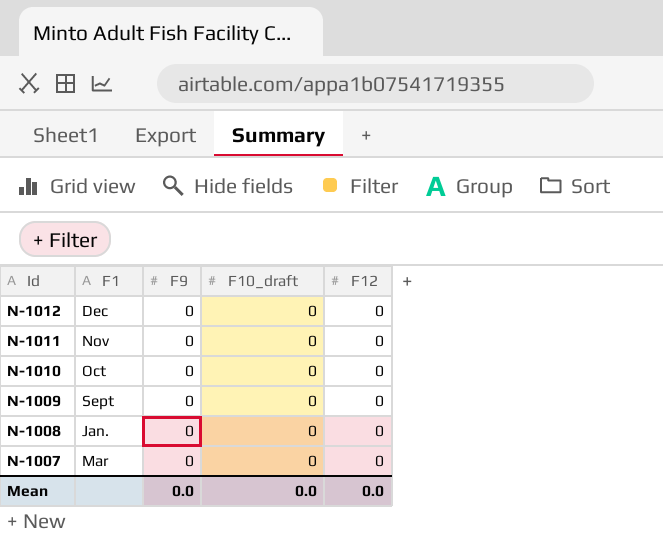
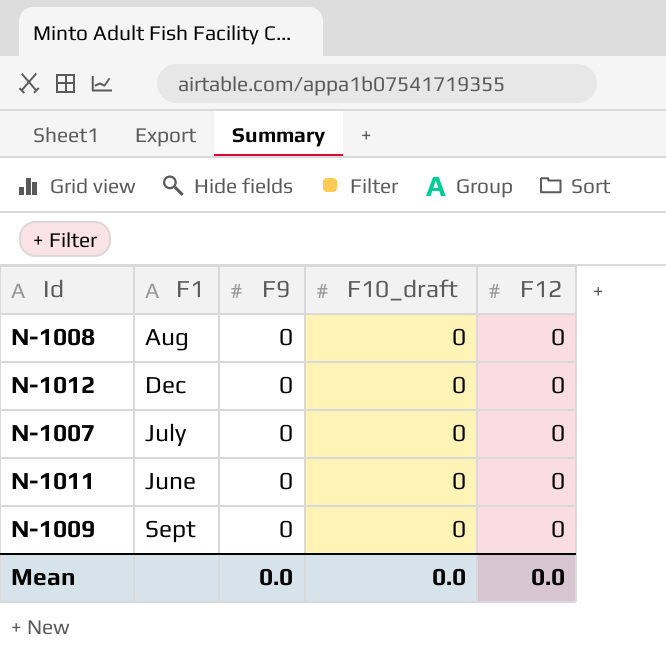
row order: Id descending -> F1 ascending
row N-1010: Oct | 0 | 0 | 0 -> none
N-1008 | F1: Jan. -> Aug
N-1007 | F1: Mar -> July
N-1011 | F1: Nov -> June

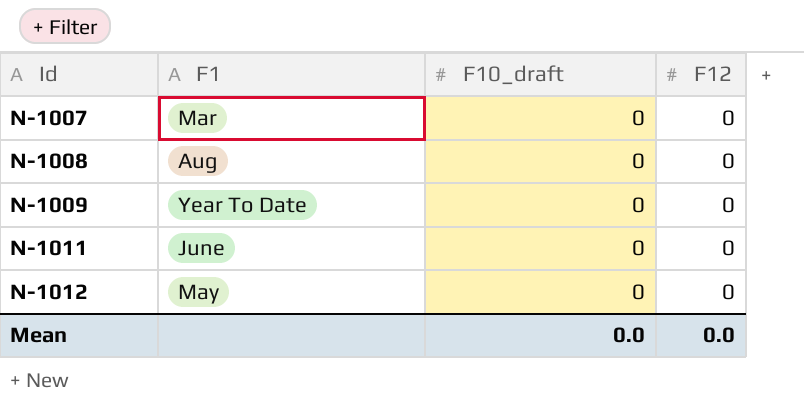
row order: F1 ascending -> Id ascending
column F9 | position: 3 -> none
N-1007 | F1: July -> Mar
N-1009 | F1: Sept -> Year To Date
N-1012 | F1: Dec -> May

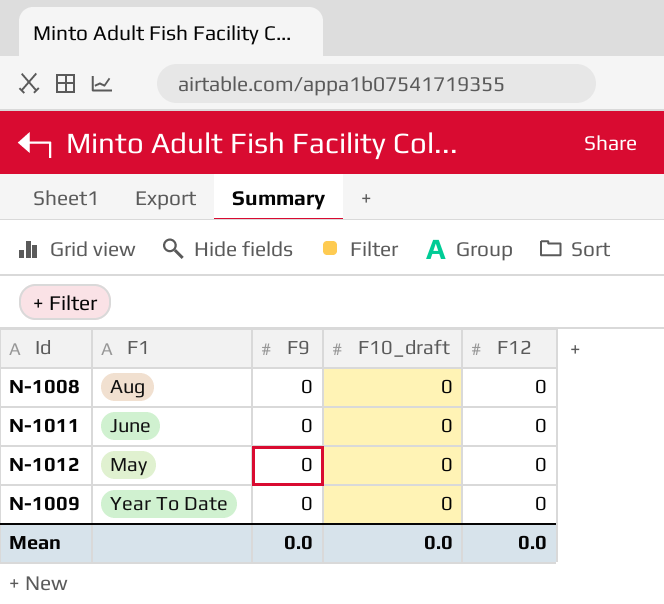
row order: Id ascending -> F1 ascending
column F9 | position: none -> 3
row N-1007: Mar | 0 | 0 -> none

